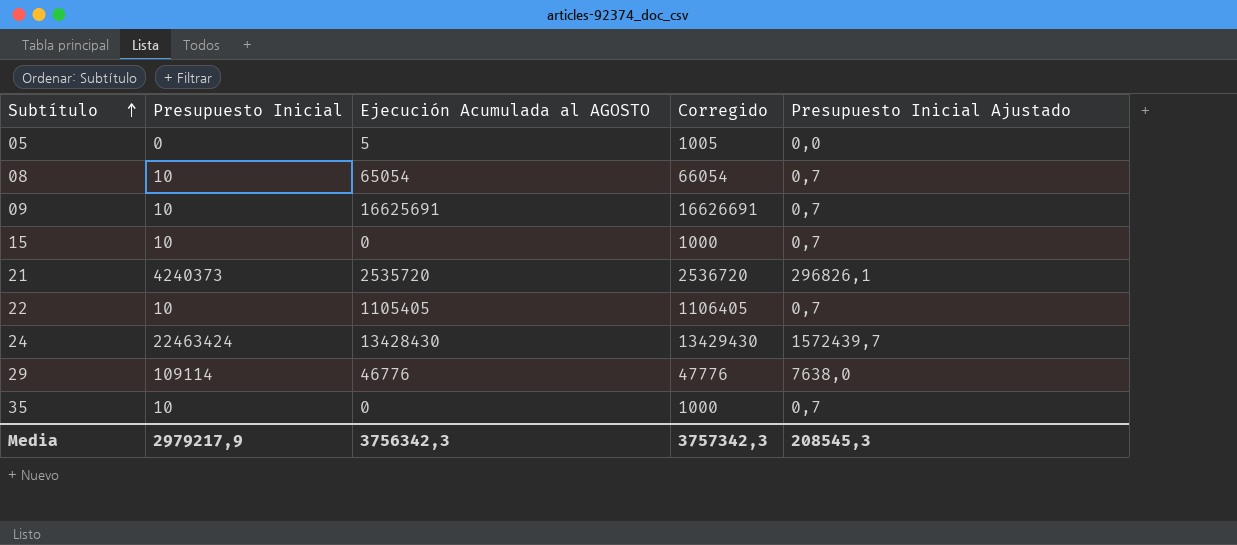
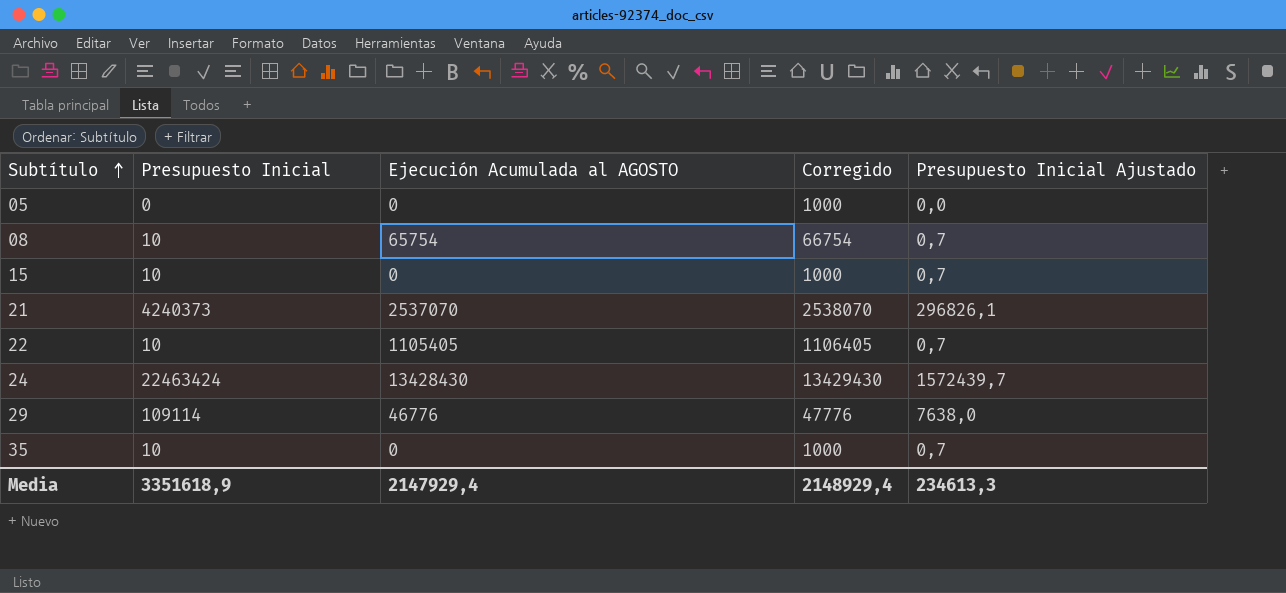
row 09: 10 | 16625691 | 16626691 | 0,7 -> none
05 | Ejecución Acumulada al AGOSTO: 5 -> 0
05 | Corregido: 1005 -> 1000
08 | Ejecución Acumulada al AGOSTO: 65054 -> 65754
08 | Corregido: 66054 -> 66754
21 | Ejecución Acumulada al AGOSTO: 2535720 -> 2537070
21 | Corregido: 2536720 -> 2538070
Media | Presupuesto Inicial: 2979217,9 -> 3351618,9
Media | Ejecución Acumulada al AGOSTO: 3756342,3 -> 2147929,4
Media | Corregido: 3757342,3 -> 2148929,4
Media | Presupuesto Inicial Ajustado: 208545,3 -> 234613,3

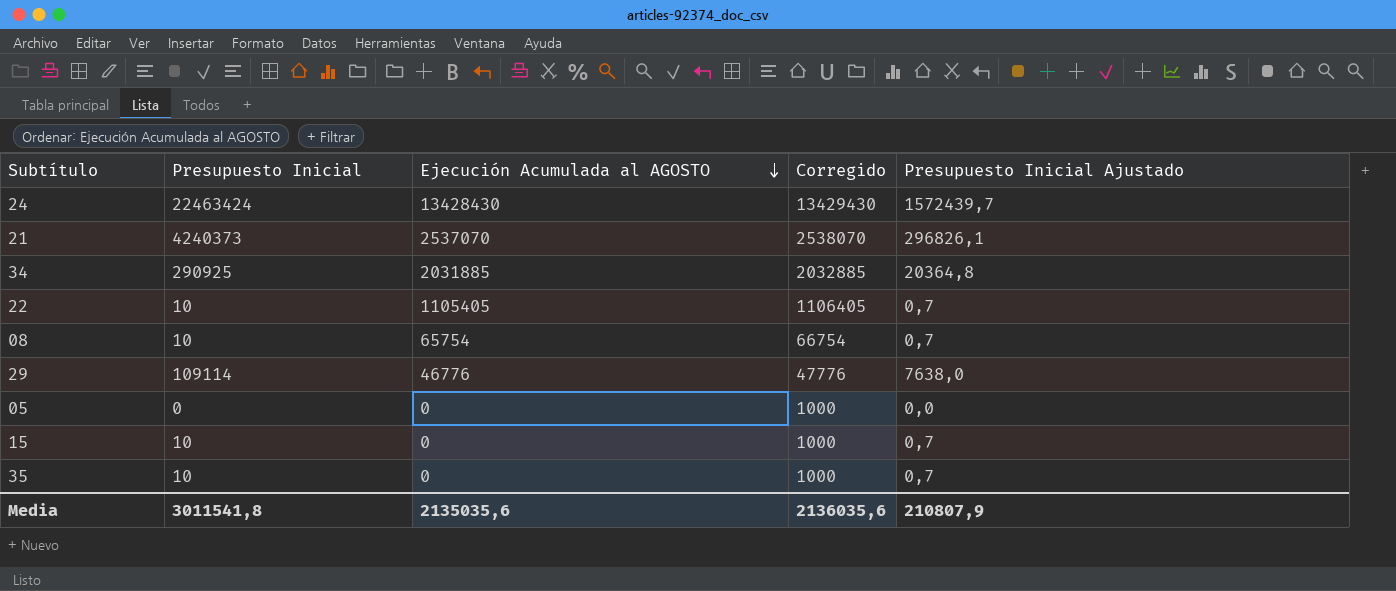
row order: Subtítulo ascending -> Ejecución Acumulada al AGOSTO descending
row 34: none -> 290925 | 2031885 | 2032885 | 20364,8
Media | Presupuesto Inicial: 3351618,9 -> 3011541,8
Media | Ejecución Acumulada al AGOSTO: 2147929,4 -> 2135035,6
Media | Corregido: 2148929,4 -> 2136035,6
Media | Presupuesto Inicial Ajustado: 234613,3 -> 210807,9

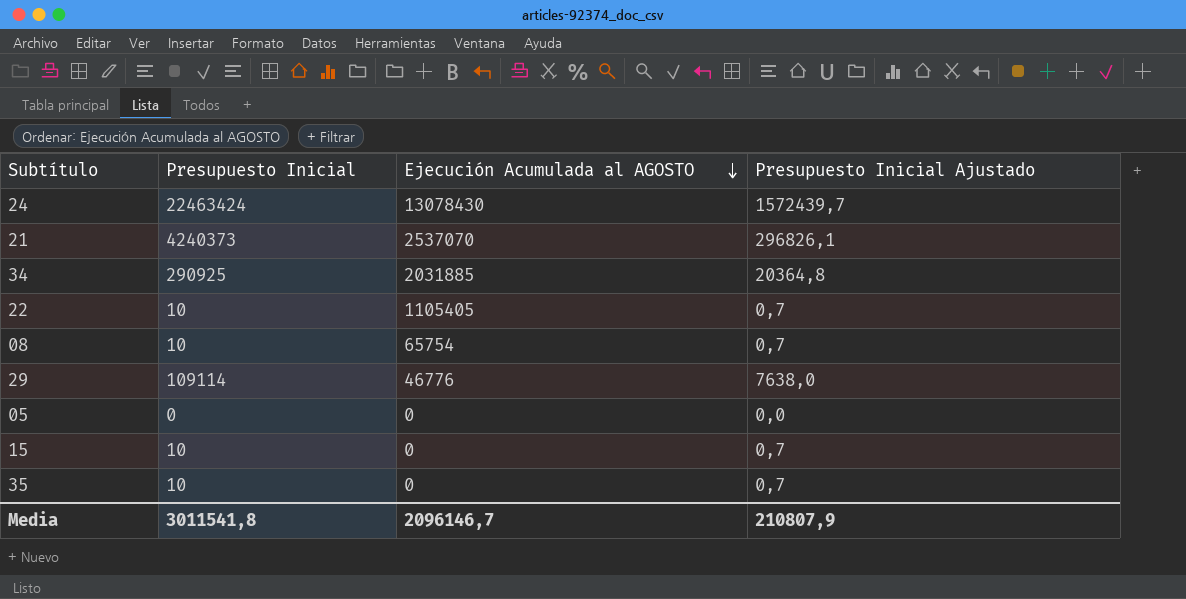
column Corregido | formula: [Ejecución Acumulada al AGOSTO] + 1000 -> none
24 | Ejecución Acumulada al AGOSTO: 13428430 -> 13078430
Media | Ejecución Acumulada al AGOSTO: 2135035,6 -> 2096146,7

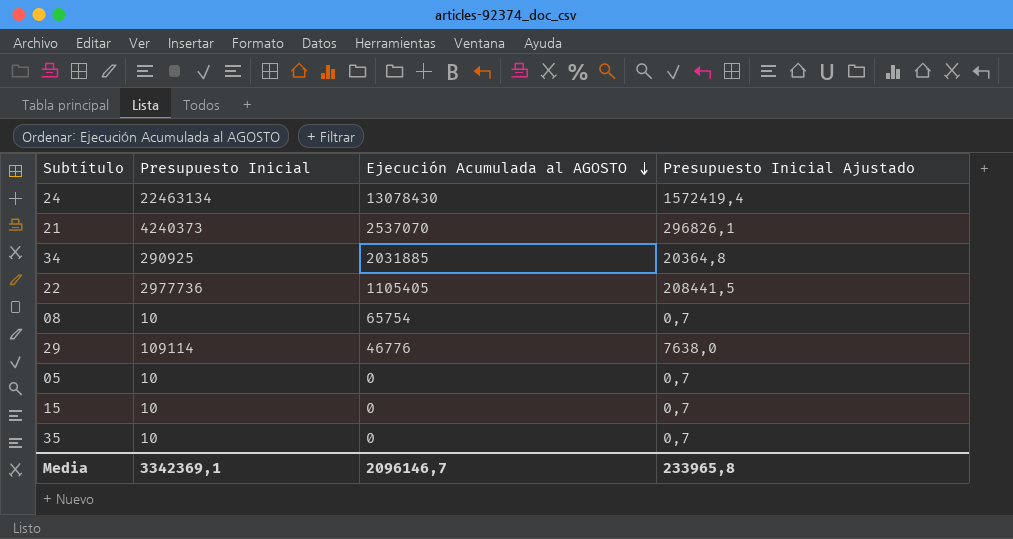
24 | Presupuesto Inicial: 22463424 -> 22463134
24 | Presupuesto Inicial Ajustado: 1572439,7 -> 1572419,4
22 | Presupuesto Inicial: 10 -> 2977736
22 | Presupuesto Inicial Ajustado: 0,7 -> 208441,5
05 | Presupuesto Inicial: 0 -> 10
05 | Presupuesto Inicial Ajustado: 0,0 -> 0,7
Media | Presupuesto Inicial: 3011541,8 -> 3342369,1
Media | Presupuesto Inicial Ajustado: 210807,9 -> 233965,8

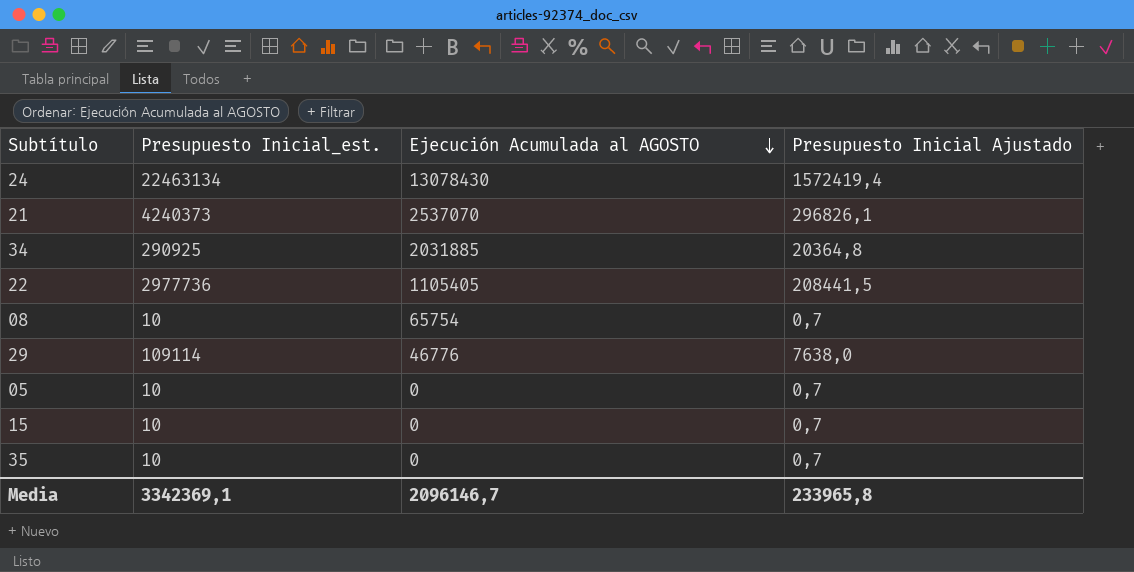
column name: Presupuesto Inicial -> Presupuesto Inicial_est.

